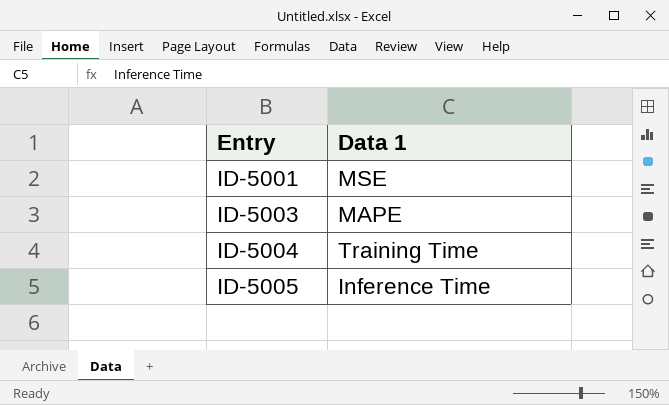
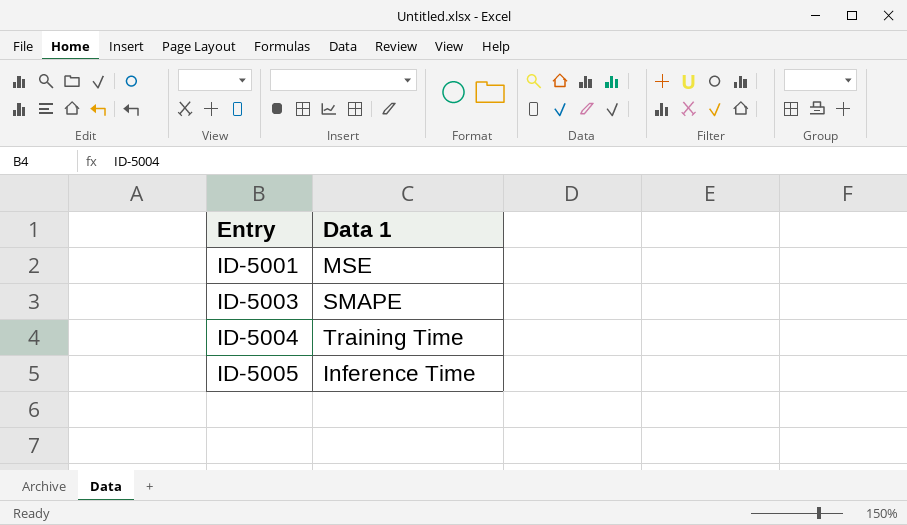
ID-5003 | Data 1: MAPE -> SMAPE

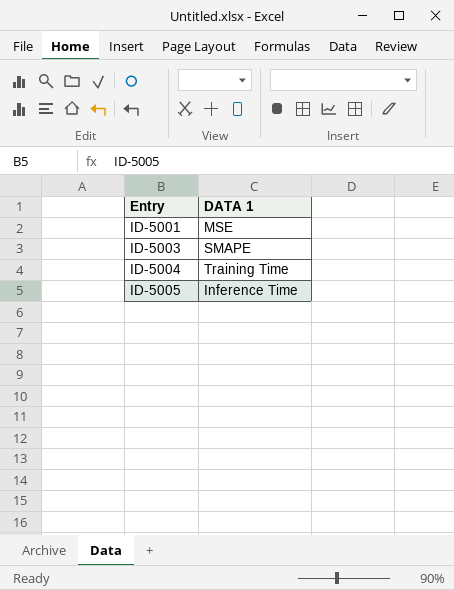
column name: Data 1 -> DATA 1

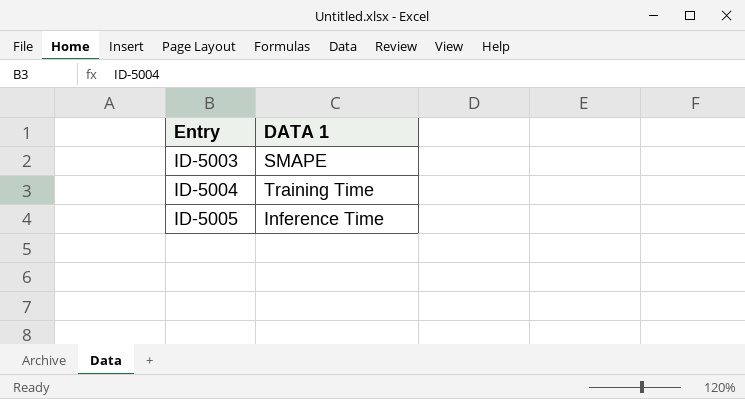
row ID-5001: MSE -> none

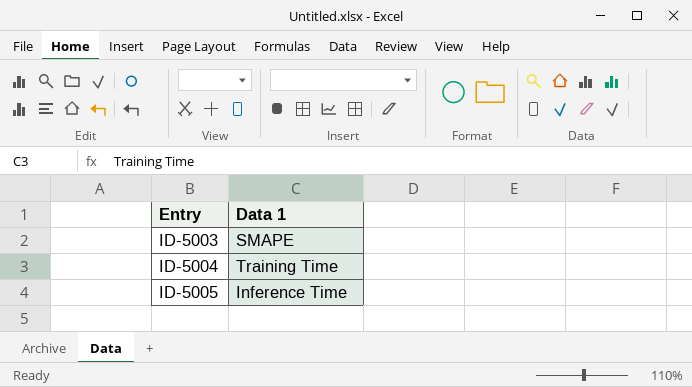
column name: DATA 1 -> Data 1

